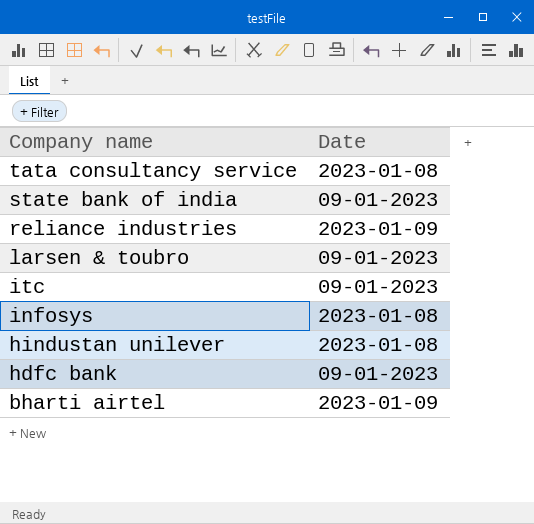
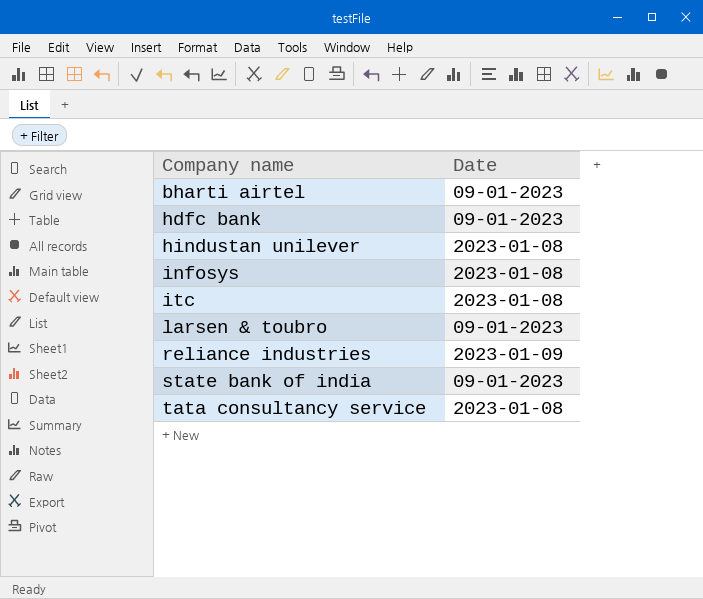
row order: Company name descending -> Company name ascending
bharti airtel | Date: 2023-01-09 -> 09-01-2023
itc | Date: 09-01-2023 -> 2023-01-08

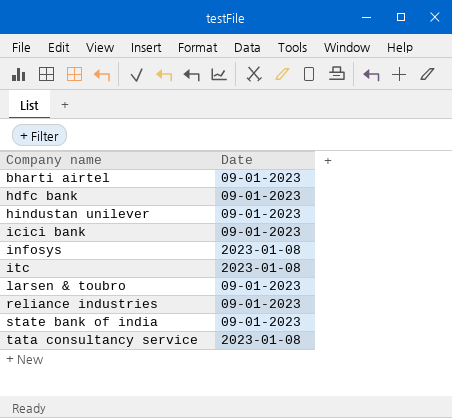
hindustan unilever | Date: 2023-01-08 -> 09-01-2023
row icici bank: none -> 09-01-2023
reliance industries | Date: 2023-01-09 -> 09-01-2023

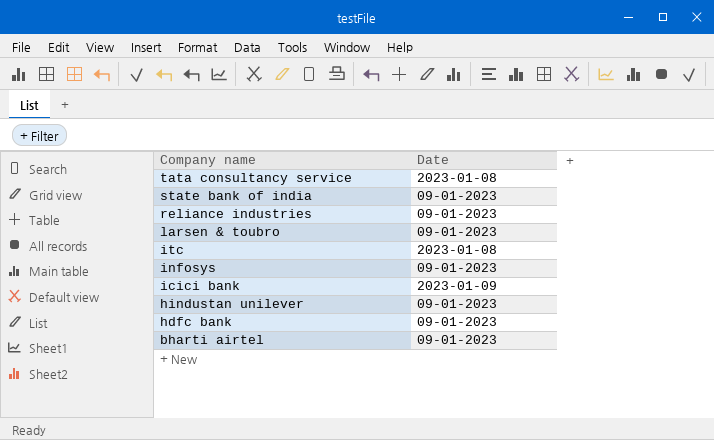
row order: Company name ascending -> Company name descending
infosys | Date: 2023-01-08 -> 09-01-2023
icici bank | Date: 09-01-2023 -> 2023-01-09

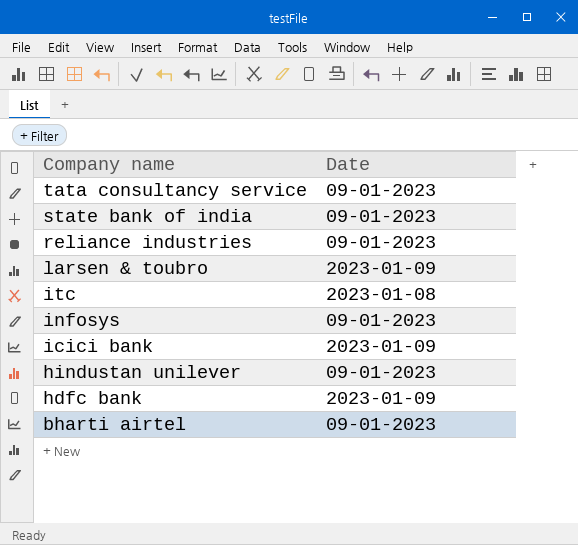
tata consultancy service | Date: 2023-01-08 -> 09-01-2023
larsen & toubro | Date: 09-01-2023 -> 2023-01-09
hdfc bank | Date: 09-01-2023 -> 2023-01-09

